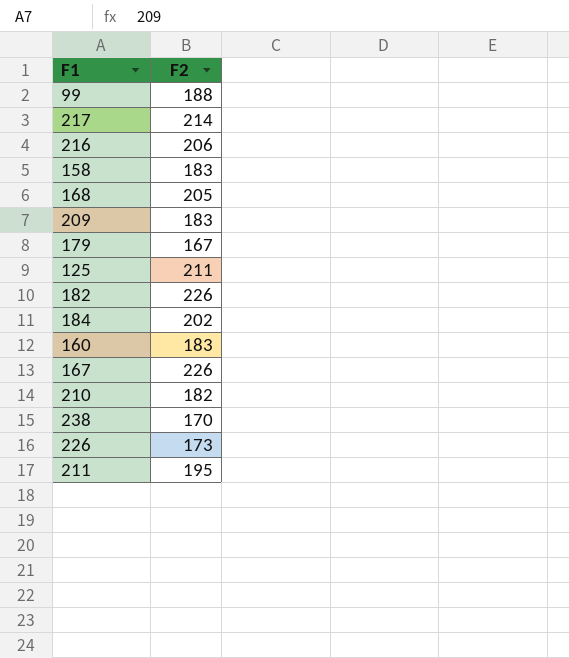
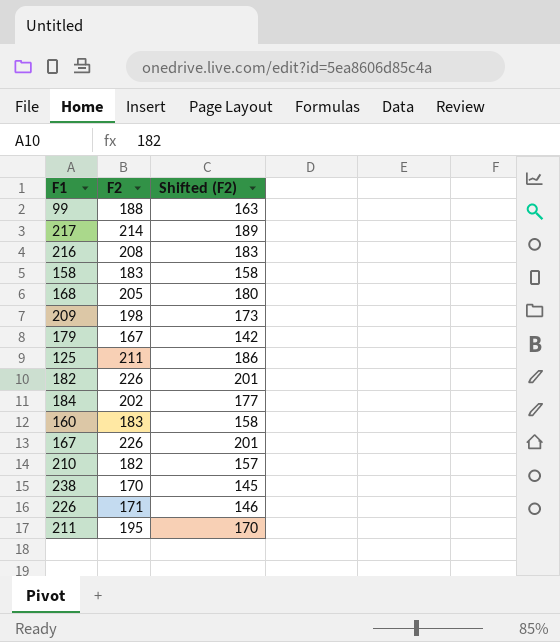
column Shifted (F2) | formula: none -> [F2] - 25
216 | F2: 206 -> 208
209 | F2: 183 -> 198
226 | F2: 173 -> 171

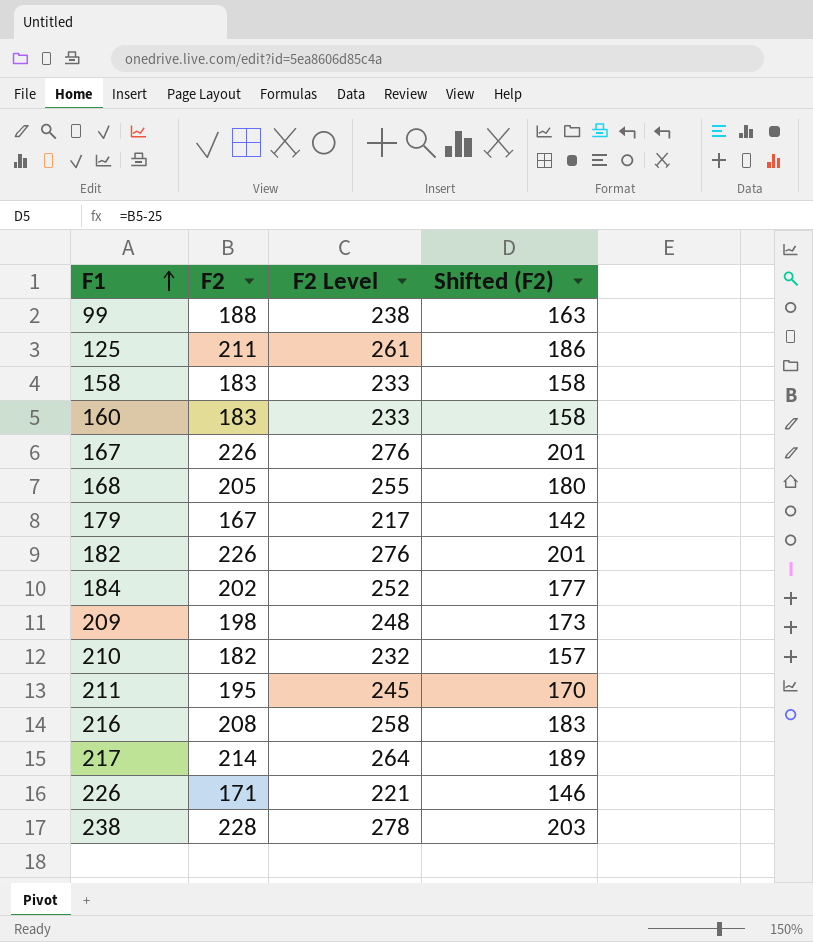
row order: none -> F1 ascending
column F2 Level | formula: none -> [F2] + 50
238 | F2: 170 -> 228
238 | Shifted (F2): 145 -> 203

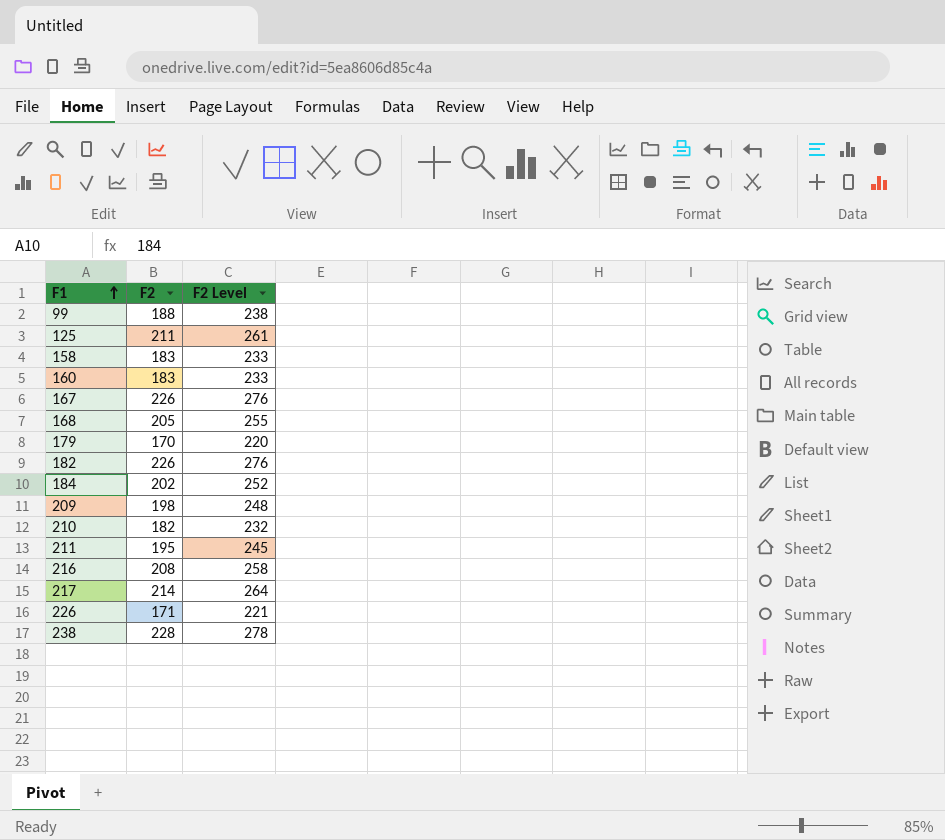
column Shifted (F2) | formula: [F2] - 25 -> none
179 | F2: 167 -> 170
179 | F2 Level: 217 -> 220

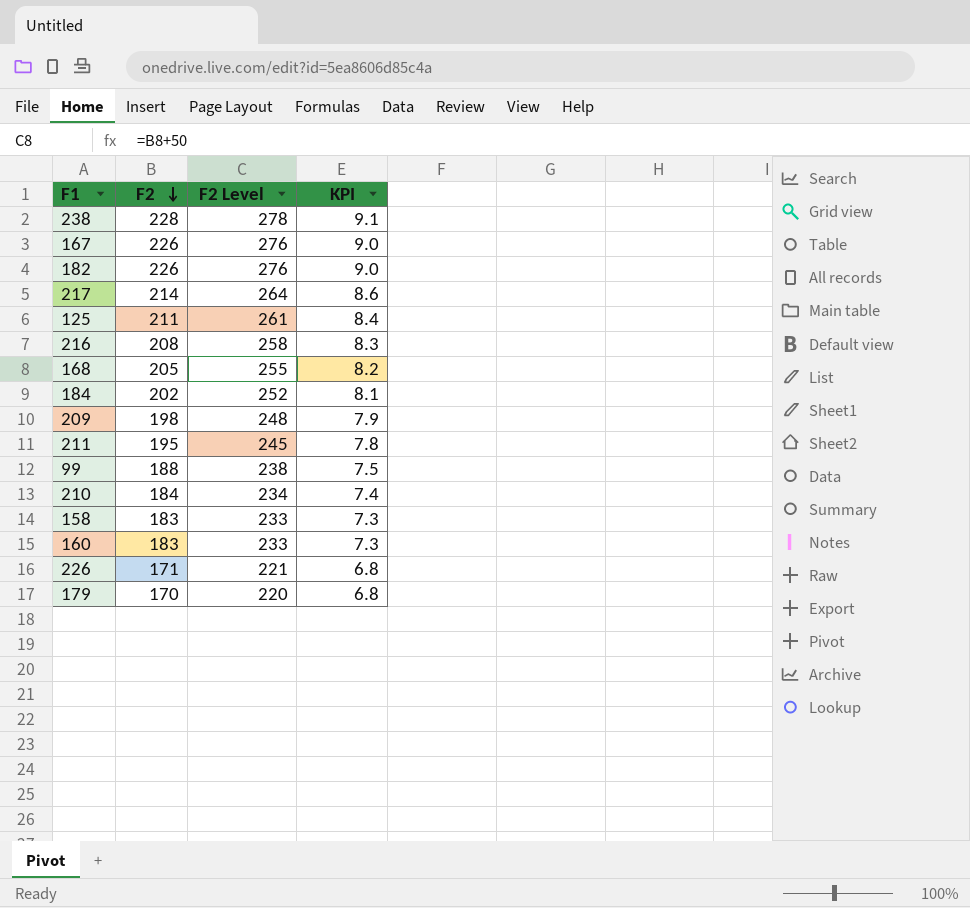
row order: F1 ascending -> F2 descending
column KPI | formula: none -> [F2] * 0.04
210 | F2: 182 -> 184
210 | F2 Level: 232 -> 234

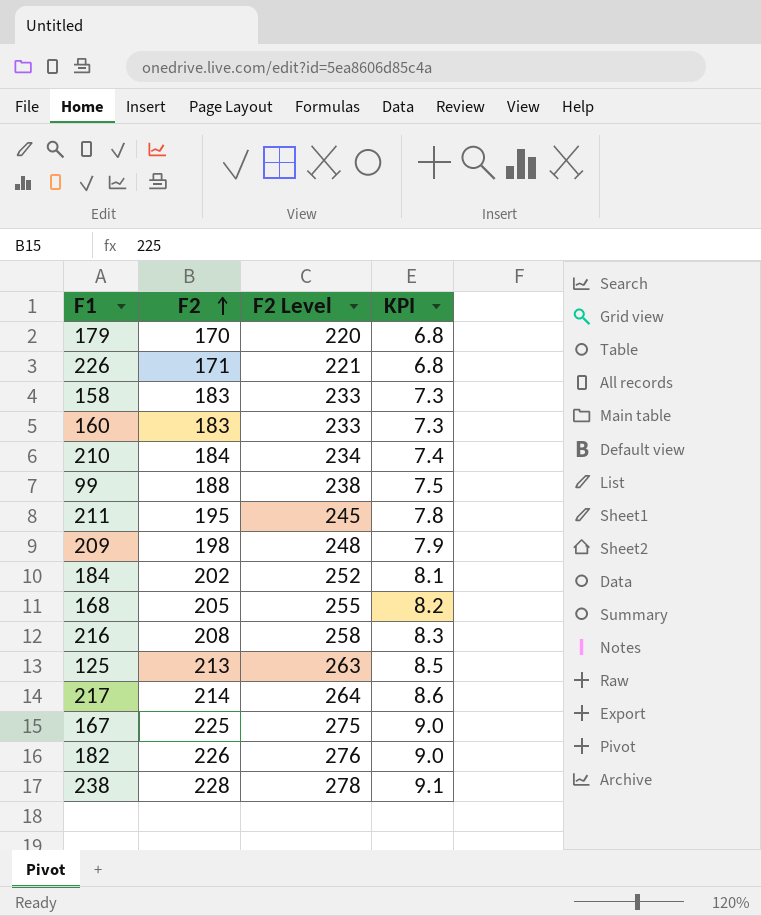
row order: F2 descending -> F2 ascending
125 | F2: 211 -> 213
125 | F2 Level: 261 -> 263
125 | KPI: 8.4 -> 8.5
167 | F2: 226 -> 225
167 | F2 Level: 276 -> 275

